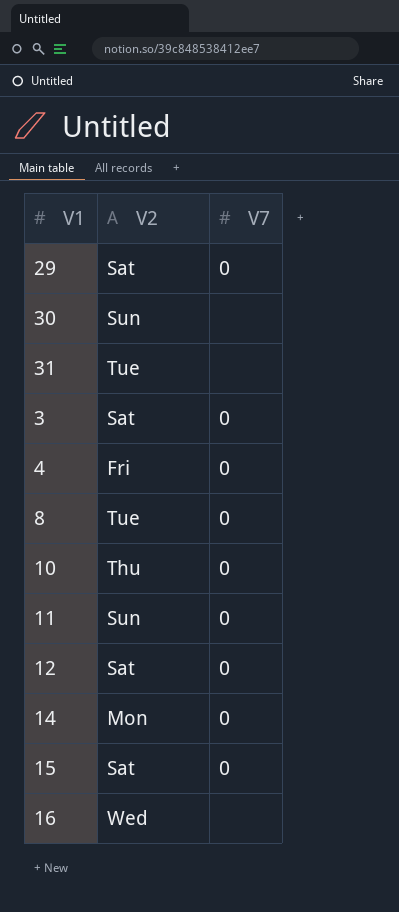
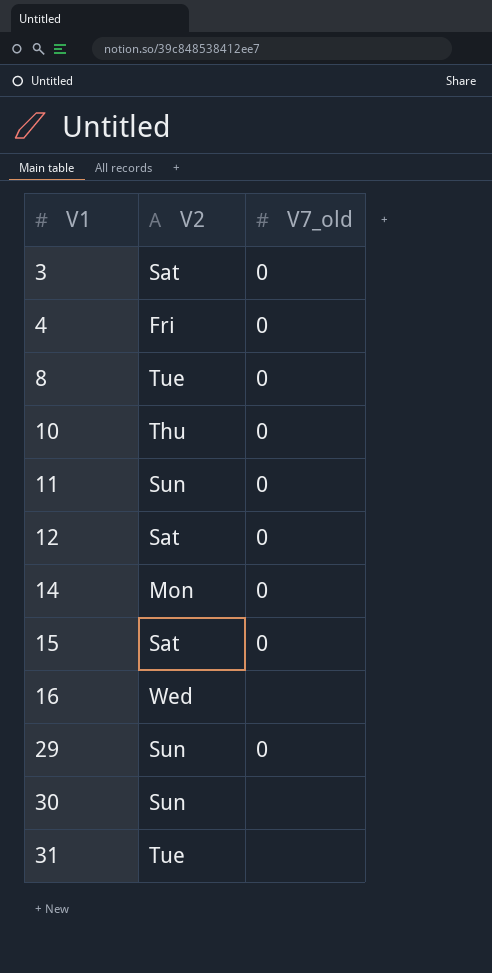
row order: none -> V1 ascending
column name: V7 -> V7_old
29 | V2: Sat -> Sun

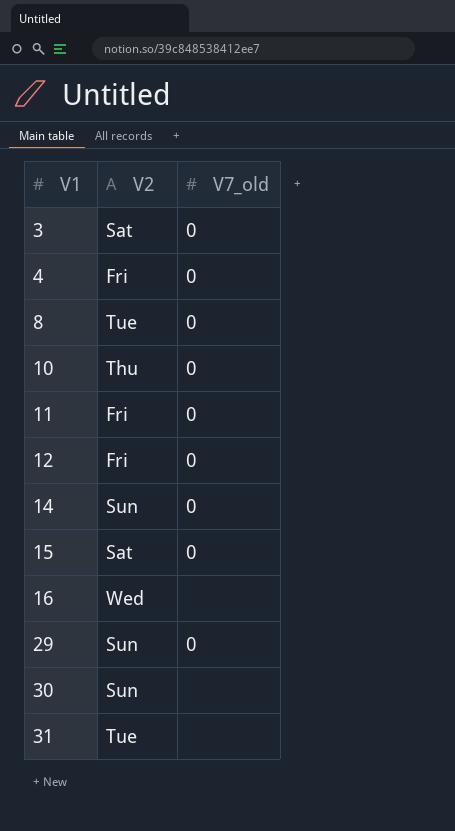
11 | V2: Sun -> Fri
12 | V2: Sat -> Fri
14 | V2: Mon -> Sun

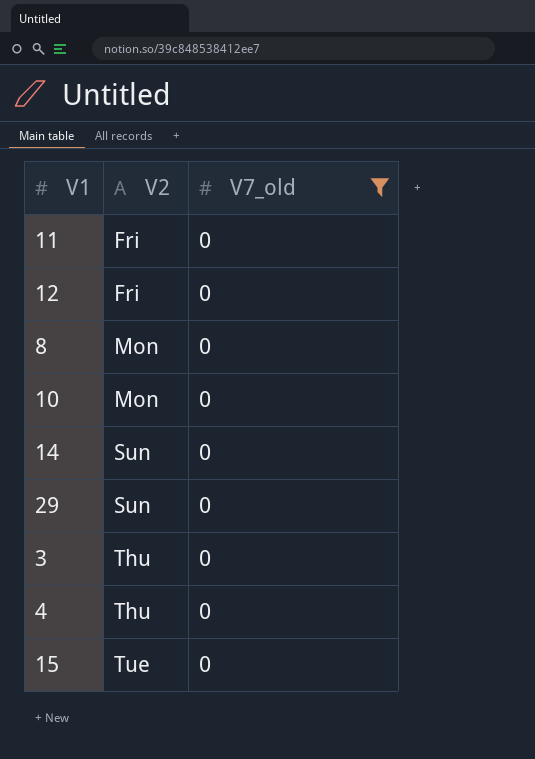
filter: none -> V7_old = 0
row order: V1 ascending -> V2 ascending
8 | V2: Tue -> Mon
10 | V2: Thu -> Mon
3 | V2: Sat -> Thu
4 | V2: Fri -> Thu
15 | V2: Sat -> Tue

